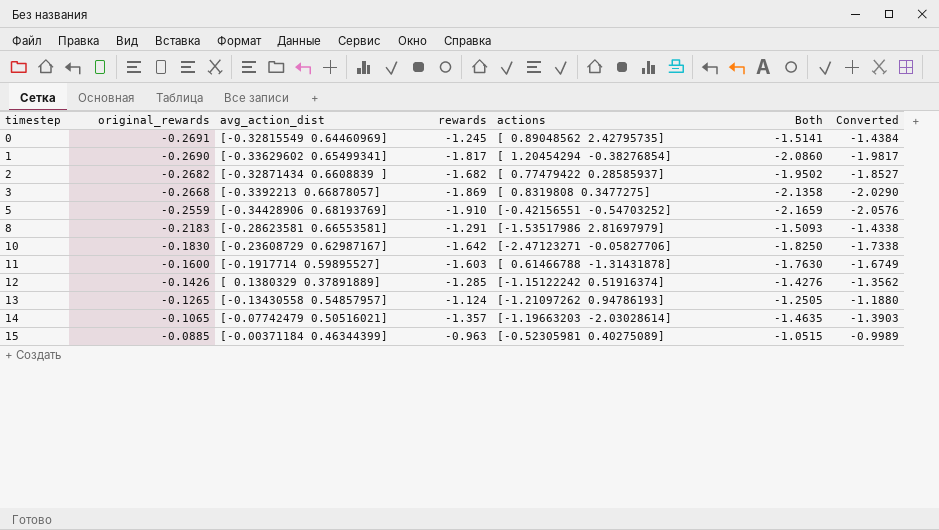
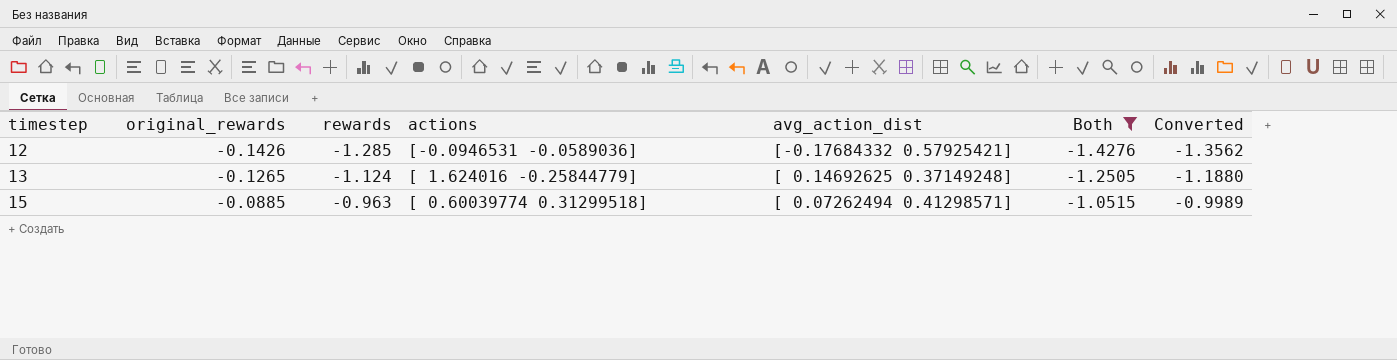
filter: none -> Both >= -1.4276
column avg_action_dist | position: 3 -> 5
12 | actions: [-1.15122242 0.51916374] -> [-0.0946531 -0.0589036]
12 | avg_action_dist: [ 0.1380329 0.37891889] -> [-0.17684332 0.57925421]
13 | actions: [-1.21097262 0.94786193] -> [ 1.624016 -0.25844779]
13 | avg_action_dist: [-0.13430558 0.54857957] -> [ 0.14692625 0.37149248]
15 | actions: [-0.52305981 0.40275089] -> [ 0.60039774 0.31299518]
15 | avg_action_dist: [-0.00371184 0.46344399] -> [ 0.07262494 0.41298571]

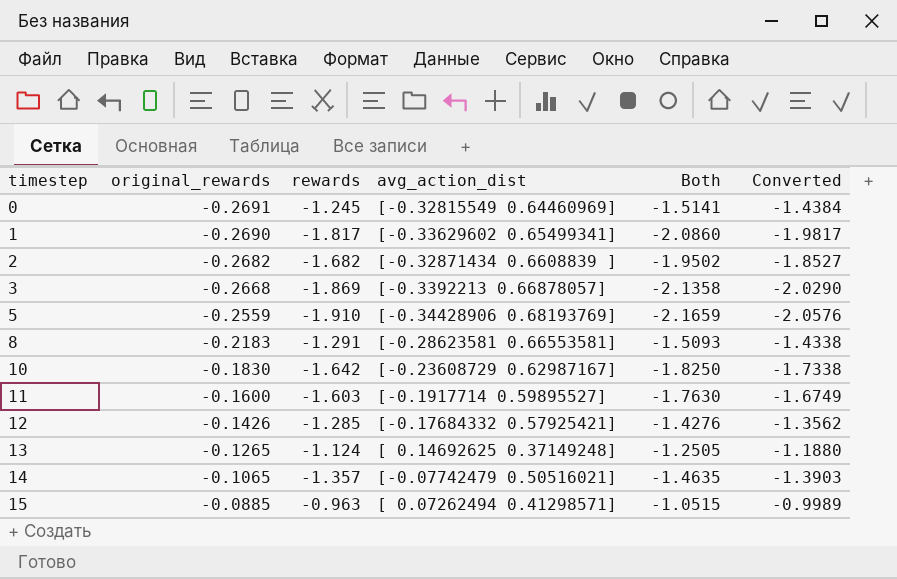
filter: Both >= -1.4276 -> none
column actions | position: 4 -> none

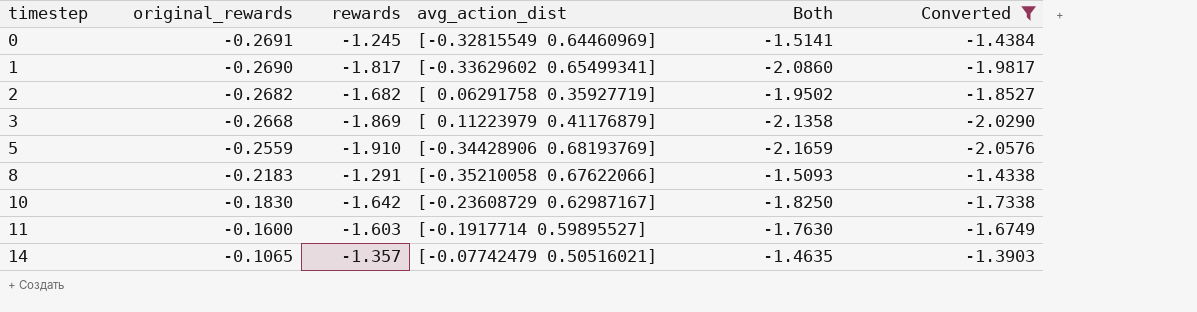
filter: none -> Converted <= -1.3903
2 | avg_action_dist: [-0.32871434 0.6608839 ] -> [ 0.06291758 0.35927719]
3 | avg_action_dist: [-0.3392213 0.66878057] -> [ 0.11223979 0.41176879]
8 | avg_action_dist: [-0.28623581 0.66553581] -> [-0.35210058 0.67622066]

